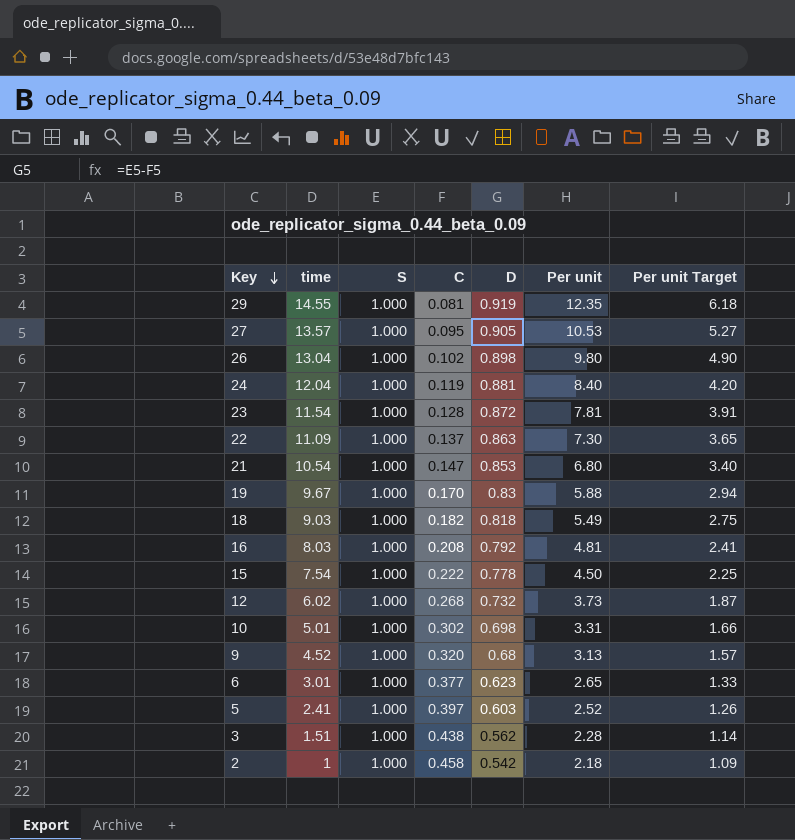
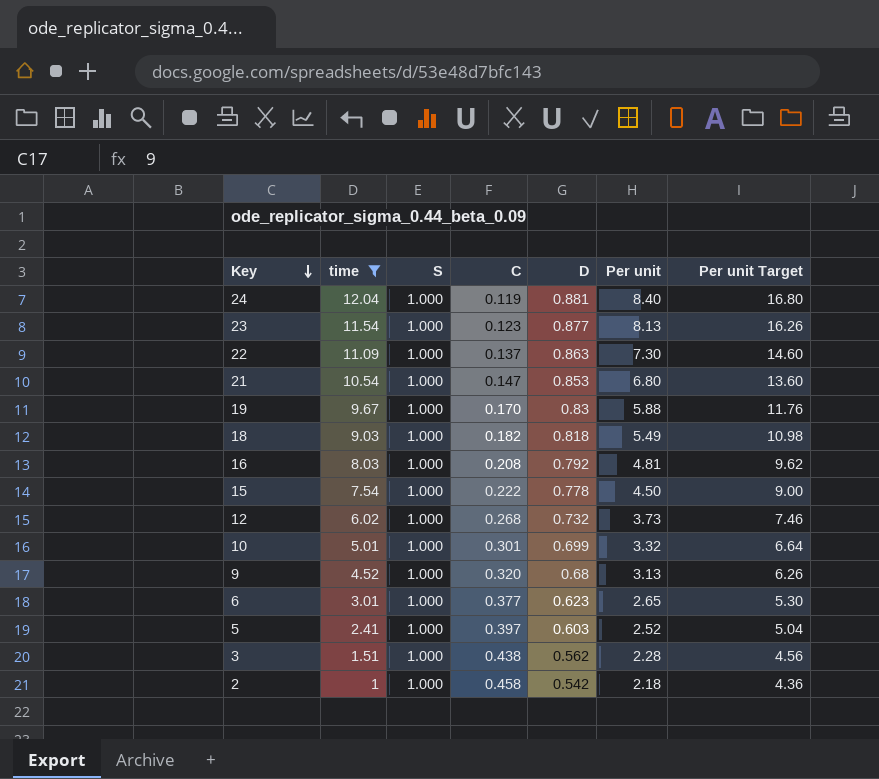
filter: none -> time <= 12.04
column Per unit Target | formula: [Per unit] * 0.5 -> [Per unit] * 2
23 | C: 0.128 -> 0.123
23 | D: 0.872 -> 0.877
23 | Per unit: 7.81 -> 8.13
10 | C: 0.302 -> 0.301
10 | D: 0.698 -> 0.699
10 | Per unit: 3.31 -> 3.32

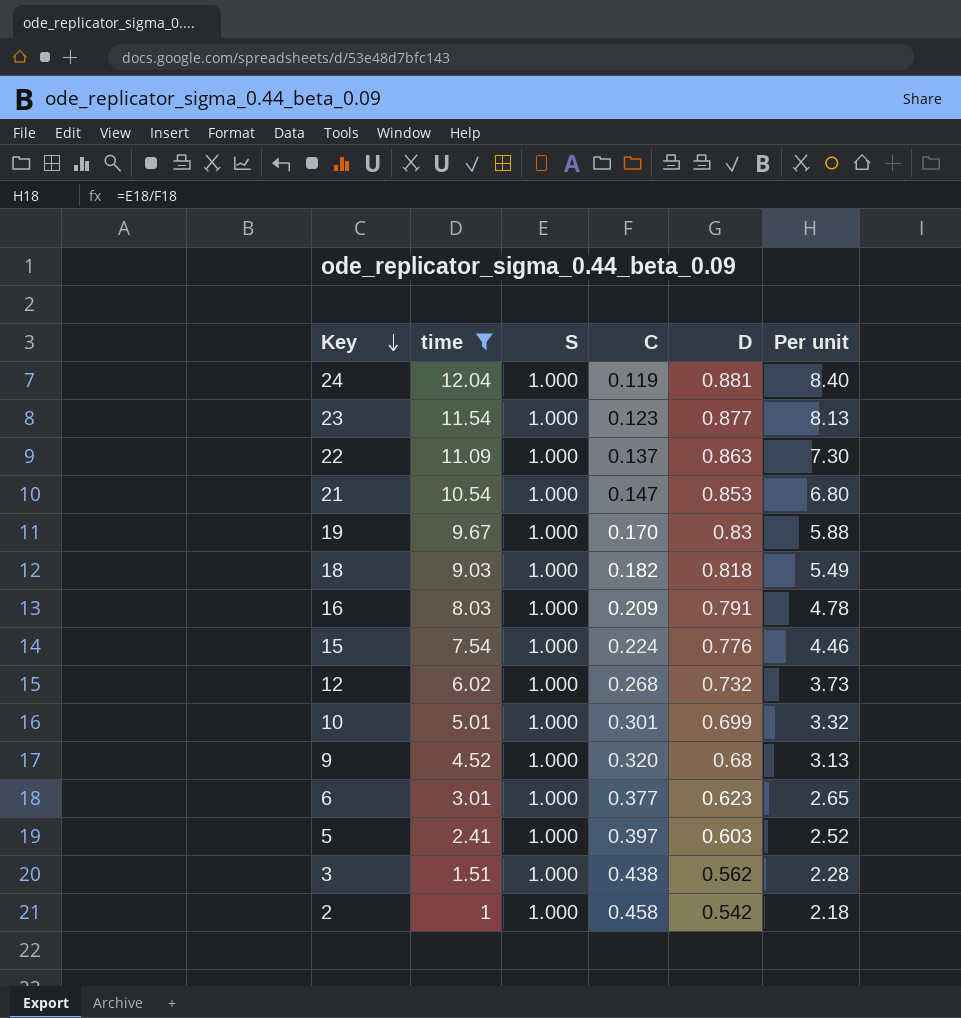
column Per unit Target | formula: [Per unit] * 2 -> none
16 | C: 0.208 -> 0.209
16 | D: 0.792 -> 0.791
16 | Per unit: 4.81 -> 4.78
15 | C: 0.222 -> 0.224
15 | D: 0.778 -> 0.776
15 | Per unit: 4.50 -> 4.46

